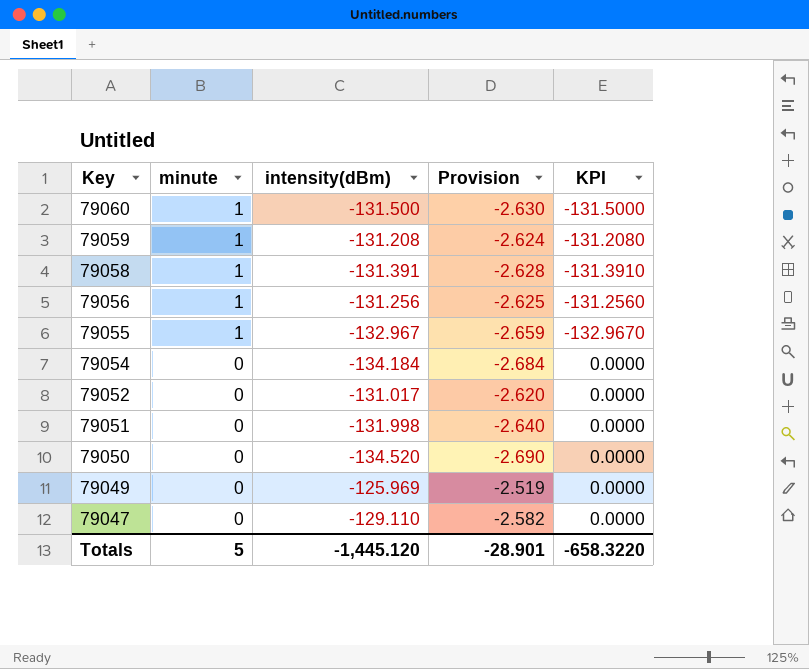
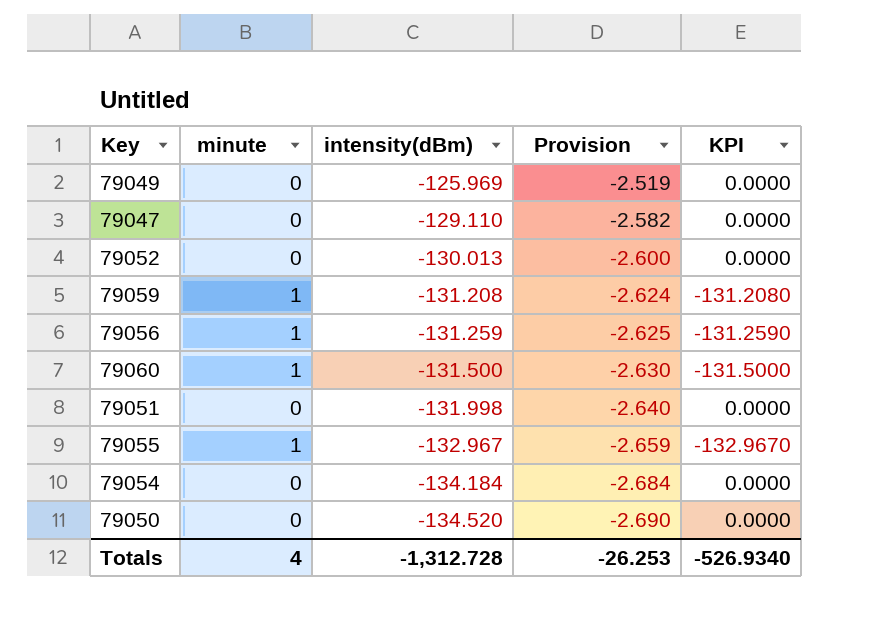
row order: Key descending -> intensity(dBm) descending
row 79058: 1 | -131.391 | -2.628 | -131.3910 -> none
79052 | intensity(dBm): -131.017 -> -130.013
79052 | Provision: -2.620 -> -2.600
79056 | intensity(dBm): -131.256 -> -131.259
79056 | KPI: -131.2560 -> -131.2590
Totals | minute: 5 -> 4
Totals | intensity(dBm): -1,445.120 -> -1,312.728
Totals | Provision: -28.901 -> -26.253
Totals | KPI: -658.3220 -> -526.9340

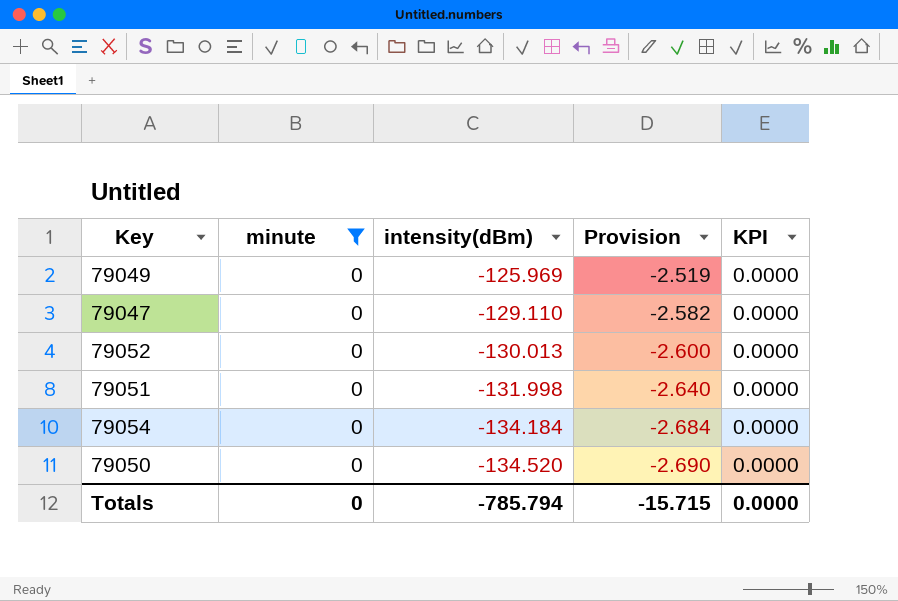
filter: none -> minute = 0
Totals | minute: 4 -> 0
Totals | intensity(dBm): -1,312.728 -> -785.794
Totals | Provision: -26.253 -> -15.715
Totals | KPI: -526.9340 -> 0.0000

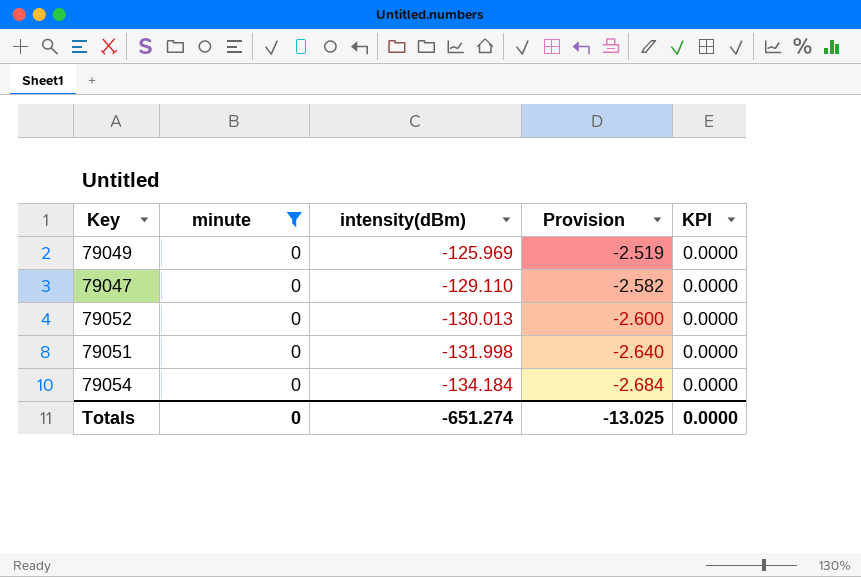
row 79050: 0 | -134.520 | -2.690 | 0.0000 -> none
Totals | intensity(dBm): -785.794 -> -651.274
Totals | Provision: -15.715 -> -13.025

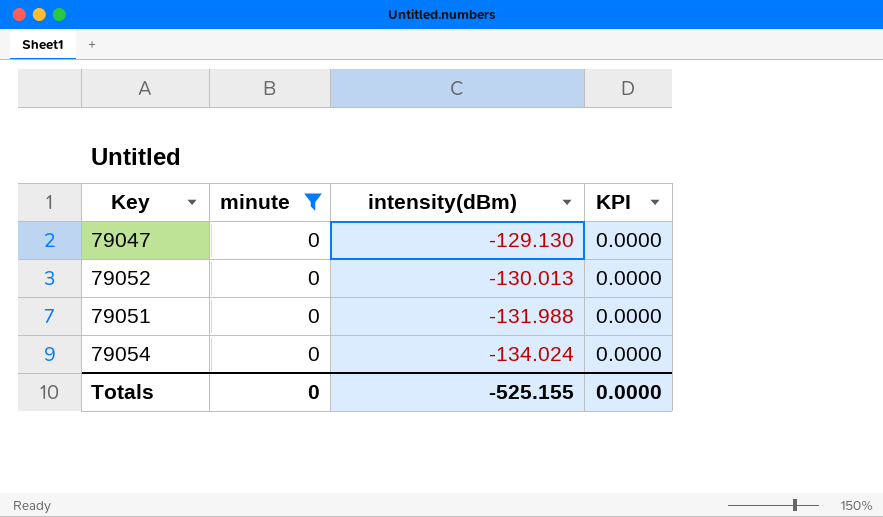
column Provision | formula: [intensity(dBm)] * 0.02 -> none
row 79049: 0 | -125.969 | -2.519 | 0.0000 -> none
79047 | intensity(dBm): -129.110 -> -129.130
79051 | intensity(dBm): -131.998 -> -131.988
79054 | intensity(dBm): -134.184 -> -134.024
Totals | intensity(dBm): -651.274 -> -525.155

